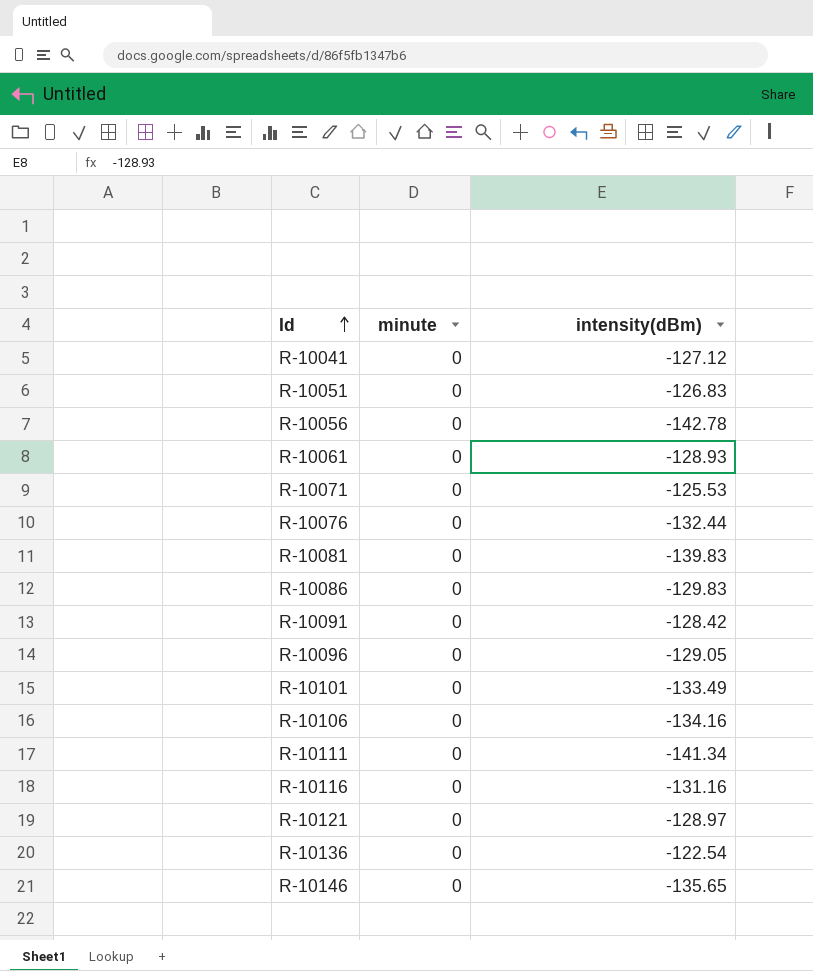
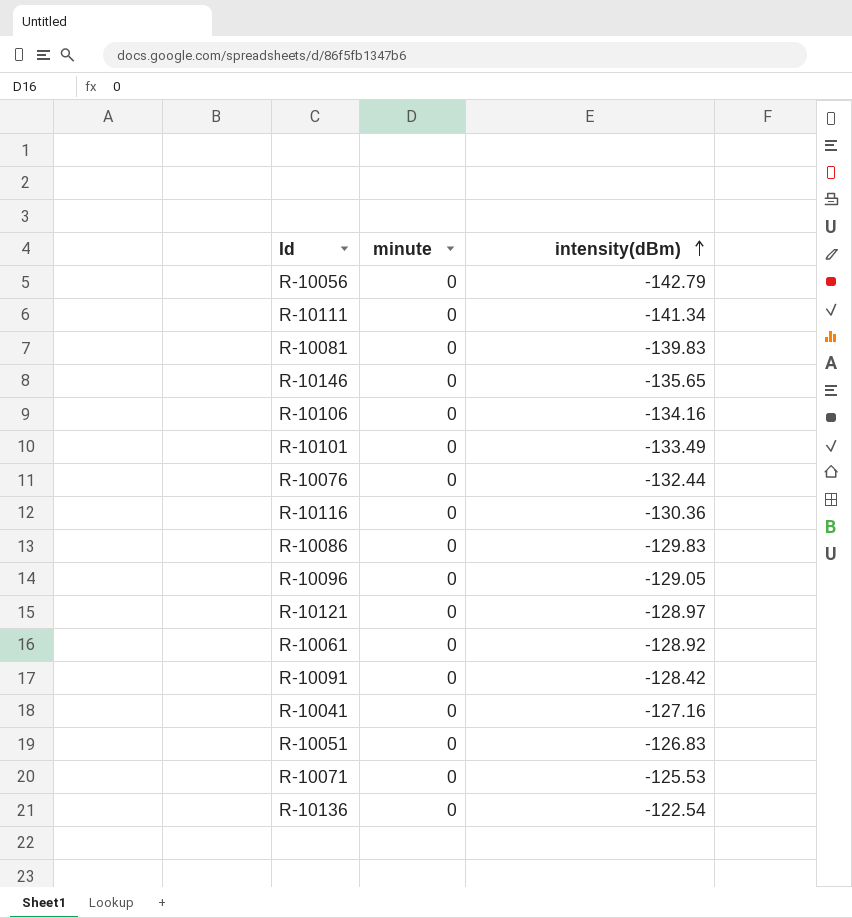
row order: Id ascending -> intensity(dBm) ascending
R-10056 | intensity(dBm): -142.78 -> -142.79
R-10116 | intensity(dBm): -131.16 -> -130.36
R-10061 | intensity(dBm): -128.93 -> -128.92
R-10041 | intensity(dBm): -127.12 -> -127.16

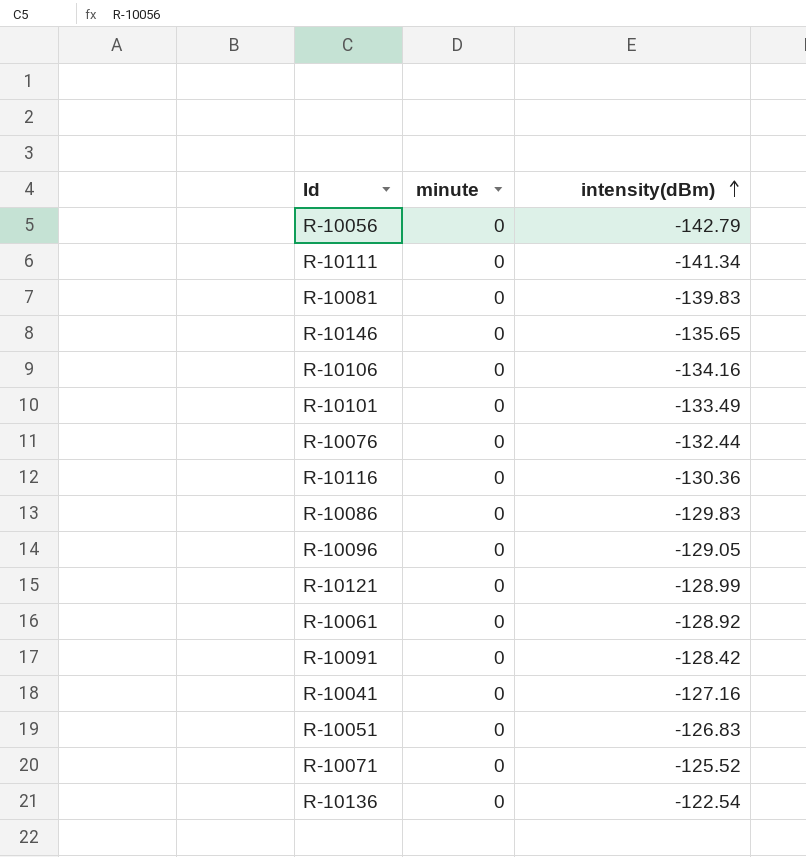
R-10121 | intensity(dBm): -128.97 -> -128.99
R-10071 | intensity(dBm): -125.53 -> -125.52

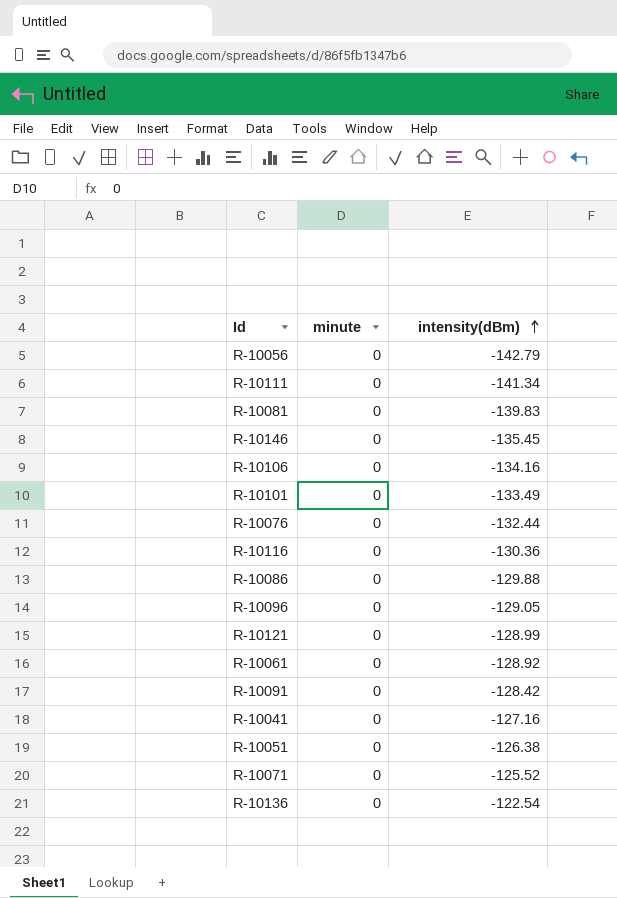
R-10146 | intensity(dBm): -135.65 -> -135.45
R-10086 | intensity(dBm): -129.83 -> -129.88
R-10051 | intensity(dBm): -126.83 -> -126.38

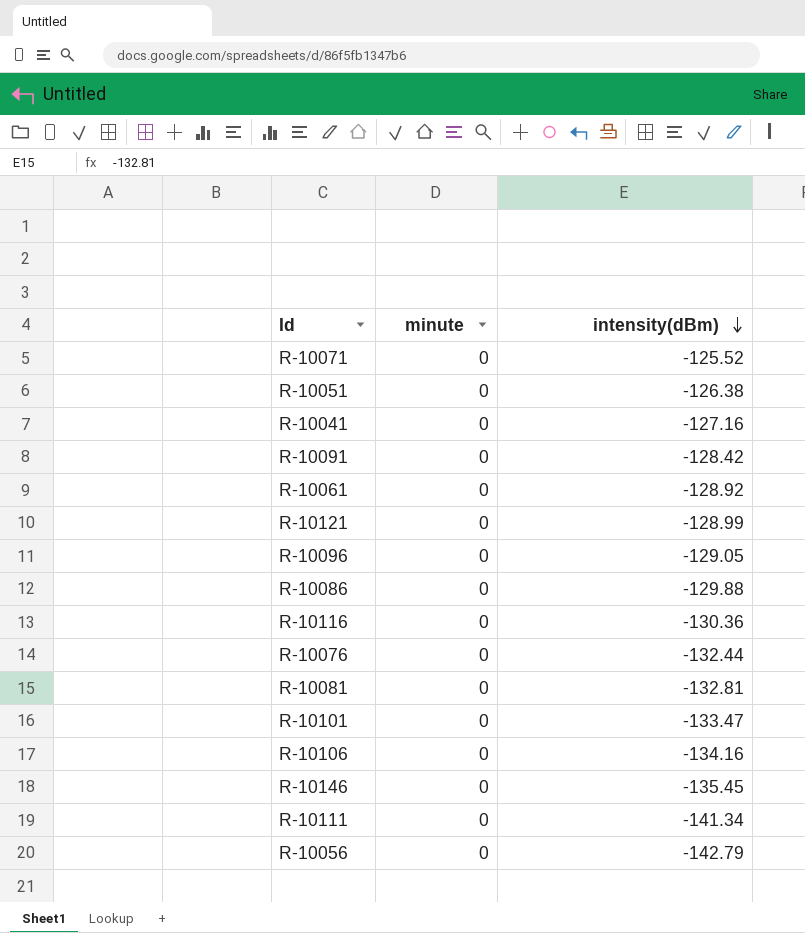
row order: intensity(dBm) ascending -> intensity(dBm) descending
row R-10136: 0 | -122.54 -> none
R-10081 | intensity(dBm): -139.83 -> -132.81
R-10101 | intensity(dBm): -133.49 -> -133.47

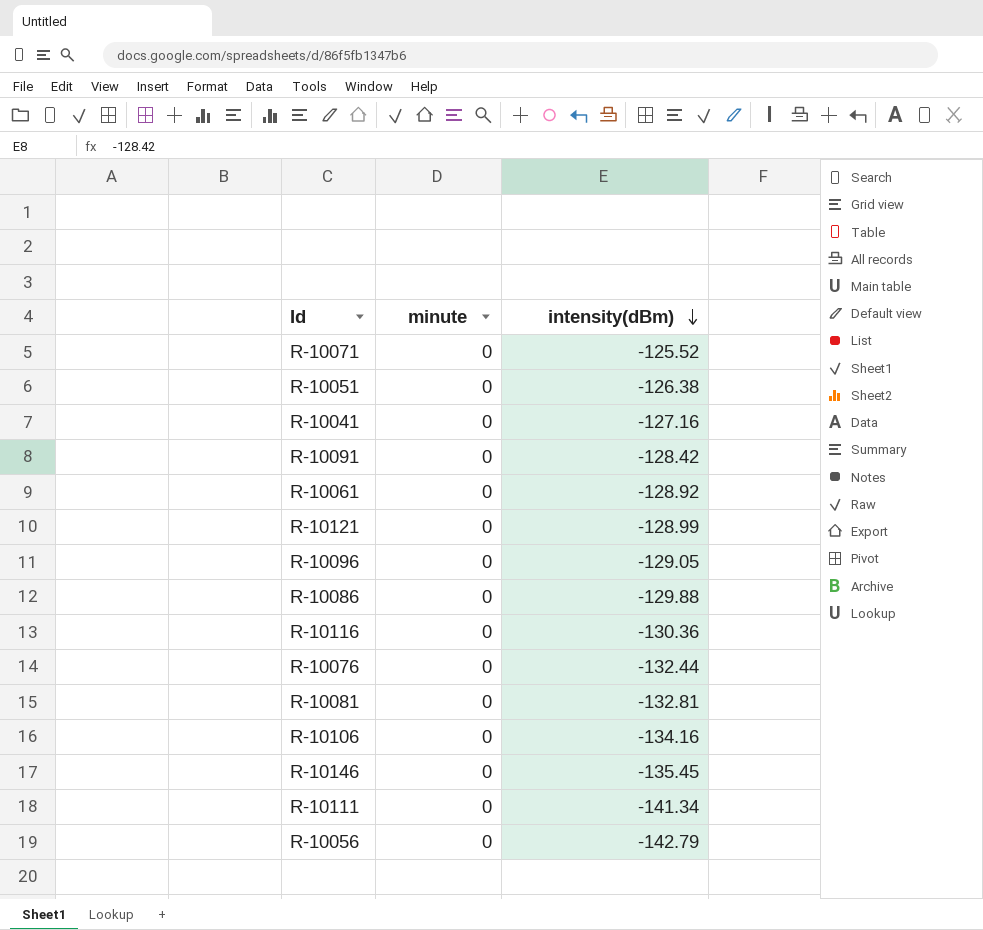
row R-10101: 0 | -133.47 -> none

